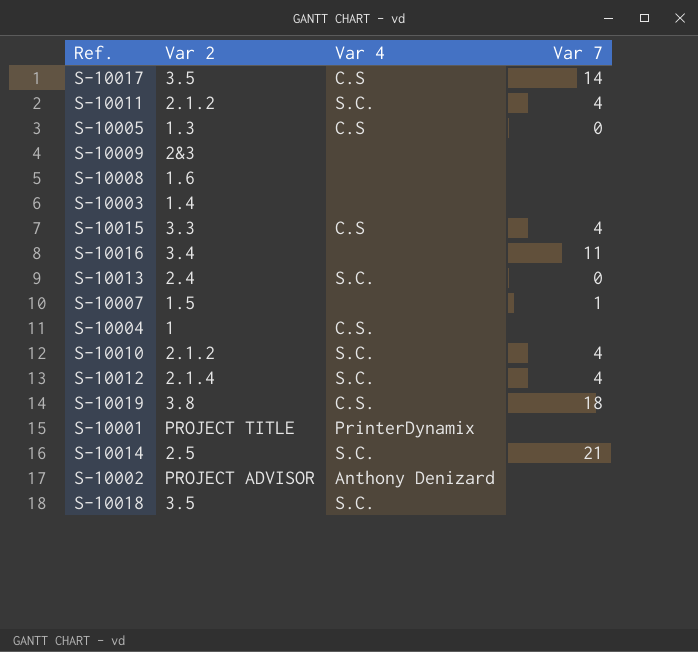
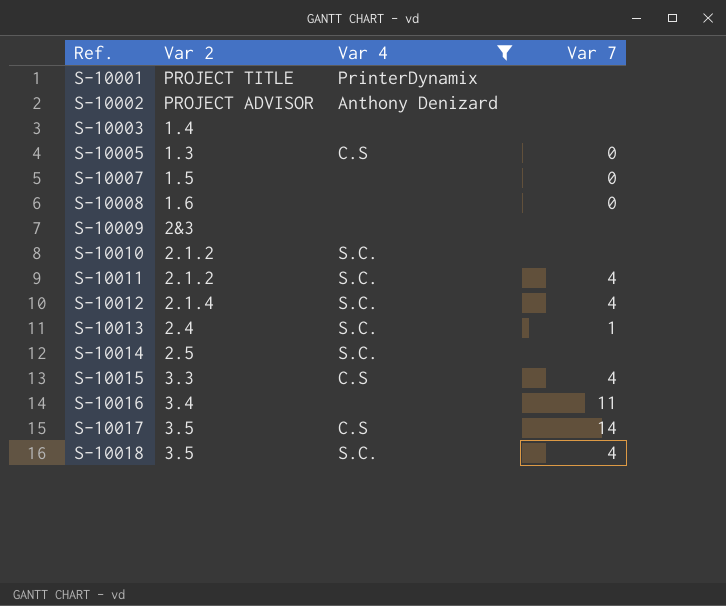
filter: none -> Var 4 != C.S.
row order: none -> Ref. ascending
S-10007 | Var 7: 1 -> 0
S-10008 | Var 7: none -> 0
S-10010 | Var 7: 4 -> none
S-10013 | Var 7: 0 -> 1
S-10014 | Var 7: 21 -> none
S-10018 | Var 7: none -> 4

